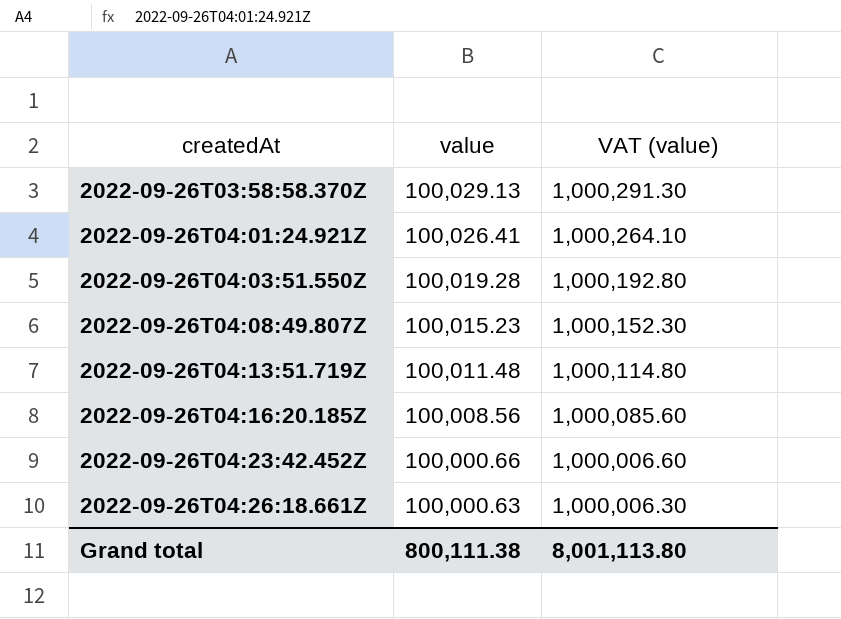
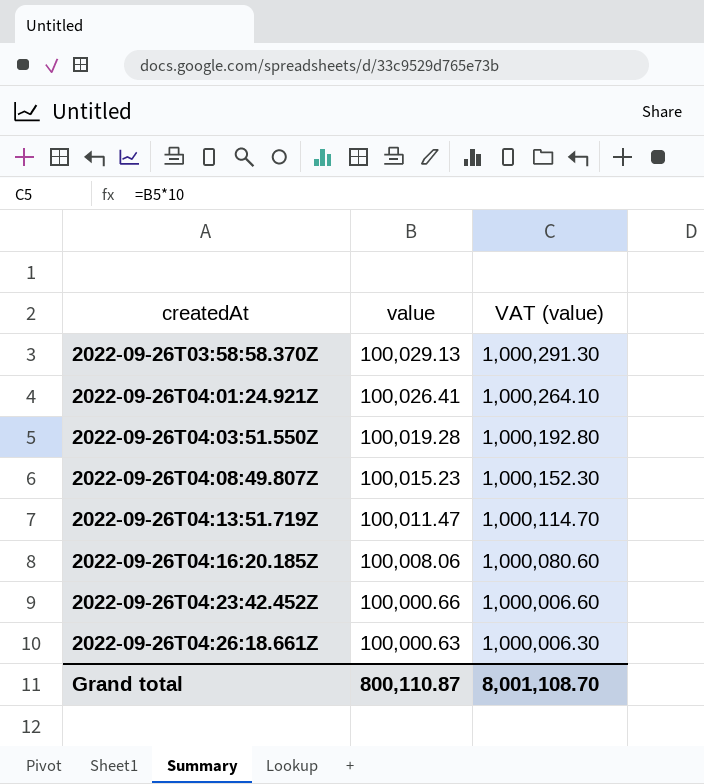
2022-09-26T04:13:51.719Z | value: 100,011.48 -> 100,011.47
2022-09-26T04:13:51.719Z | VAT (value): 1,000,114.80 -> 1,000,114.70
2022-09-26T04:16:20.185Z | value: 100,008.56 -> 100,008.06
2022-09-26T04:16:20.185Z | VAT (value): 1,000,085.60 -> 1,000,080.60
Grand total | value: 800,111.38 -> 800,110.87
Grand total | VAT (value): 8,001,113.80 -> 8,001,108.70

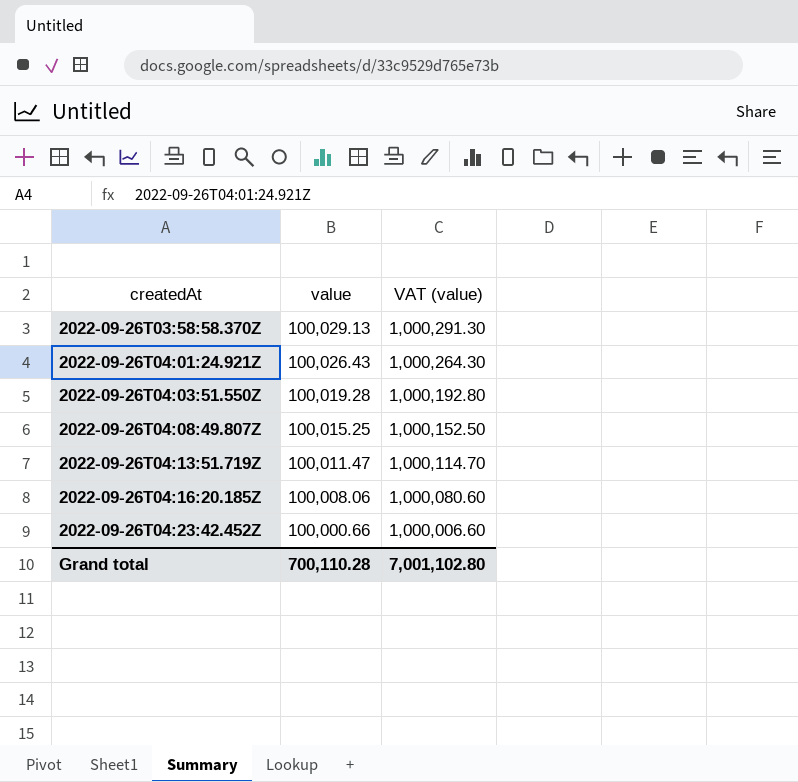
row 2022-09-26T04:26:18.661Z: 100,000.63 | 1,000,006.30 -> none
2022-09-26T04:01:24.921Z | value: 100,026.41 -> 100,026.43
2022-09-26T04:01:24.921Z | VAT (value): 1,000,264.10 -> 1,000,264.30
2022-09-26T04:08:49.807Z | value: 100,015.23 -> 100,015.25
2022-09-26T04:08:49.807Z | VAT (value): 1,000,152.30 -> 1,000,152.50
Grand total | value: 800,110.87 -> 700,110.28
Grand total | VAT (value): 8,001,108.70 -> 7,001,102.80

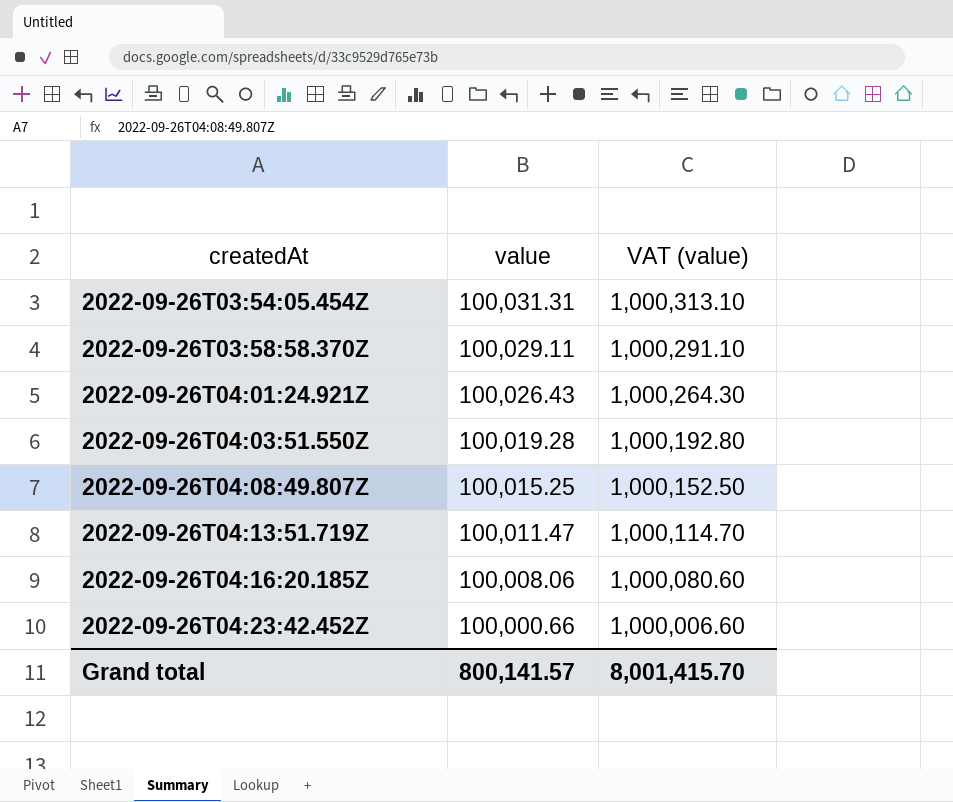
row 2022-09-26T03:54:05.454Z: none -> 100,031.31 | 1,000,313.10
2022-09-26T03:58:58.370Z | value: 100,029.13 -> 100,029.11
2022-09-26T03:58:58.370Z | VAT (value): 1,000,291.30 -> 1,000,291.10
Grand total | value: 700,110.28 -> 800,141.57
Grand total | VAT (value): 7,001,102.80 -> 8,001,415.70

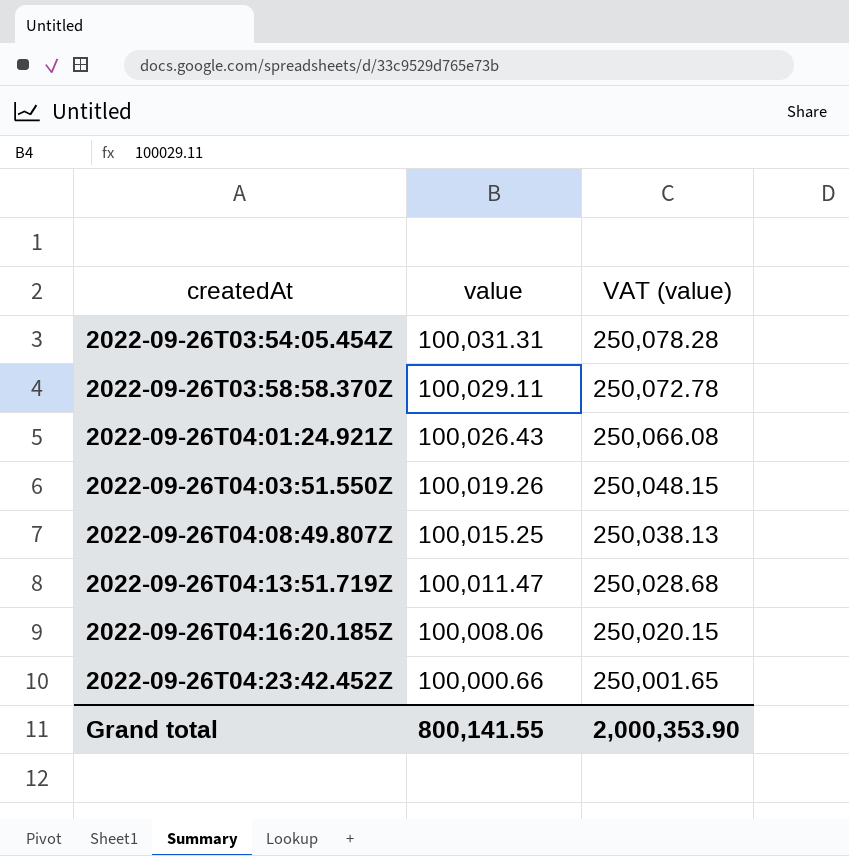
column VAT (value) | formula: [value] * 10 -> [value] * 2.5
2022-09-26T04:03:51.550Z | value: 100,019.28 -> 100,019.26
Grand total | value: 800,141.57 -> 800,141.55
Grand total | VAT (value): 8,001,415.70 -> 2,000,353.90

